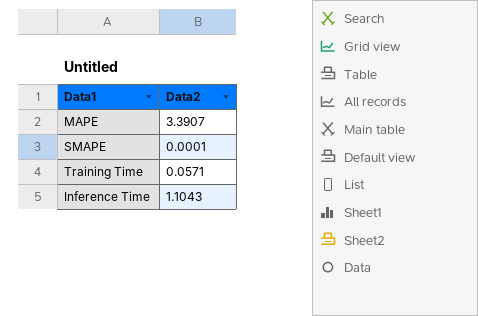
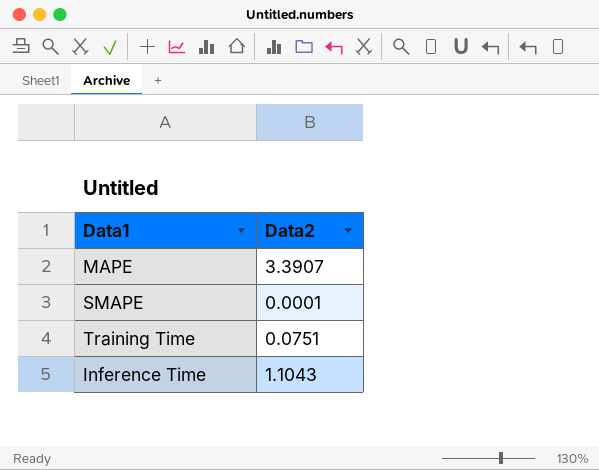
Training Time | Data2: 0.0571 -> 0.0751

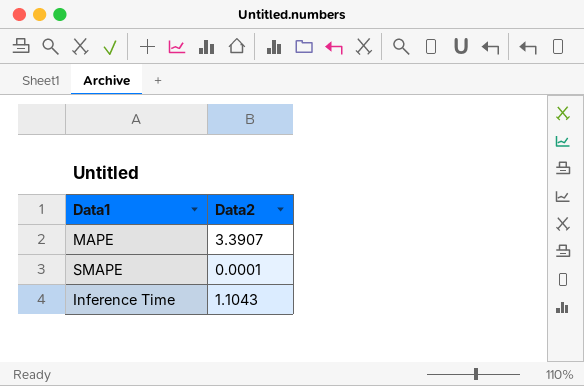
row Training Time: 0.0751 -> none

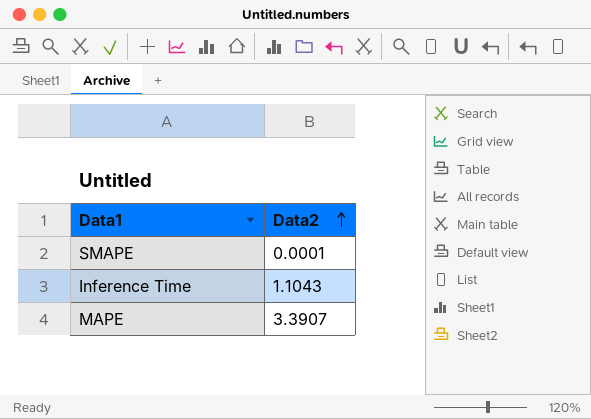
row order: none -> Data2 ascending

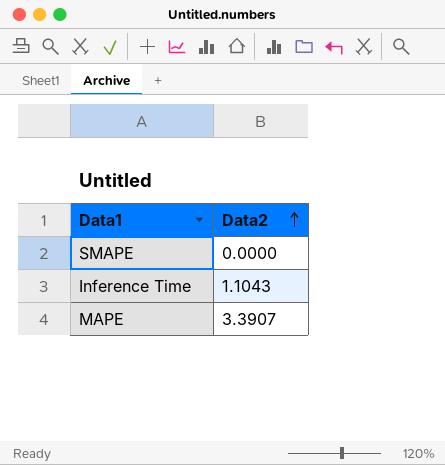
SMAPE | Data2: 0.0001 -> 0.0000

